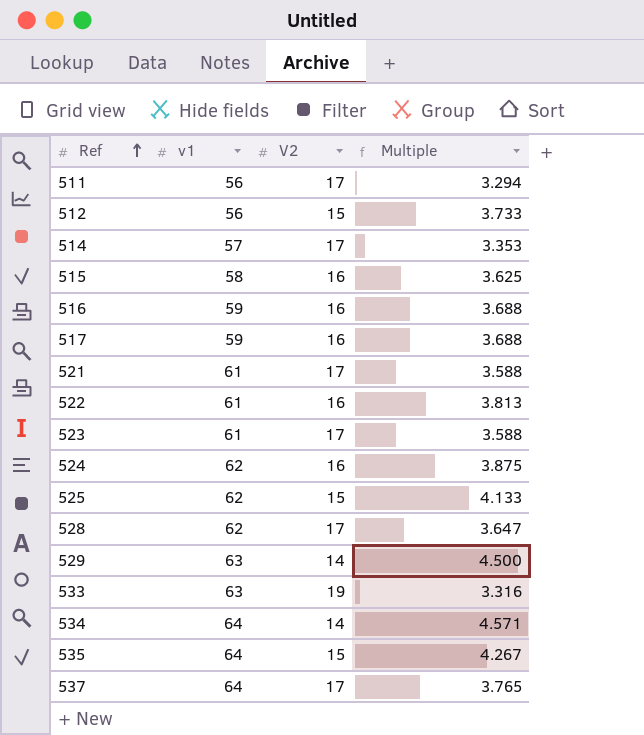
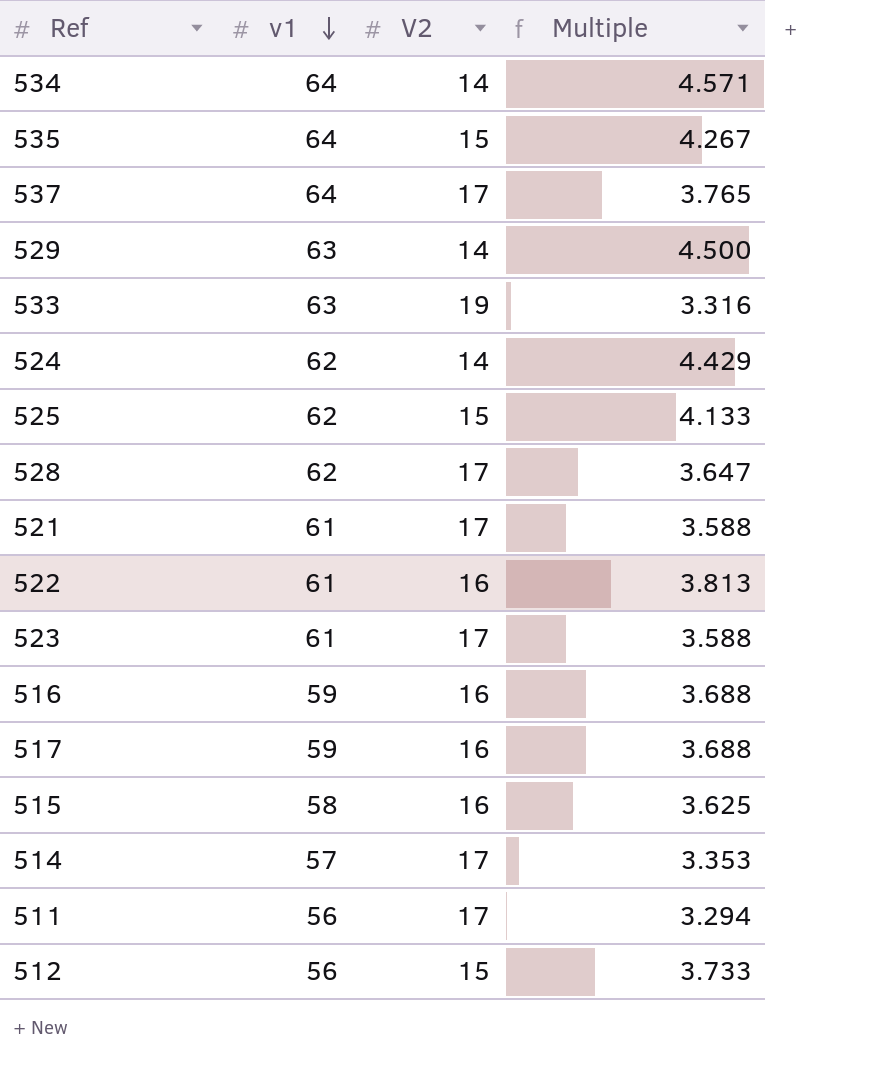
row order: Ref ascending -> v1 descending
524 | V2: 16 -> 14
524 | Multiple: 3.875 -> 4.429

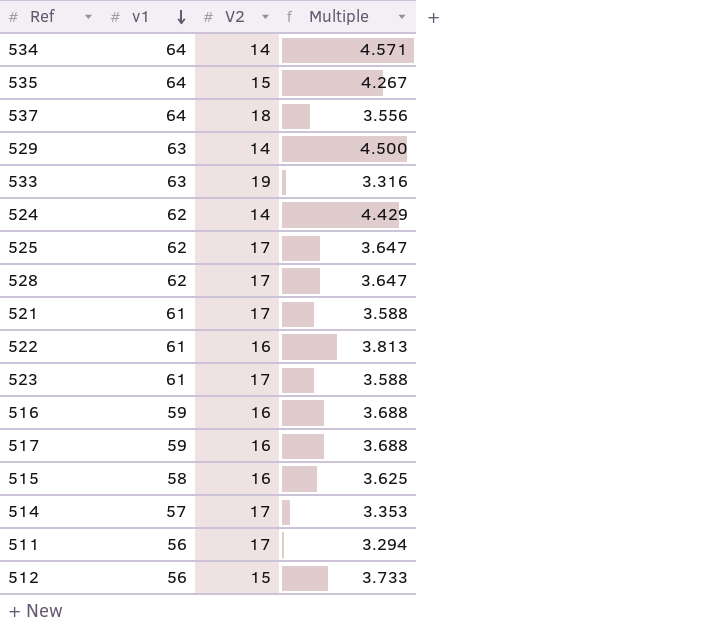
537 | V2: 17 -> 18
537 | Multiple: 3.765 -> 3.556
525 | V2: 15 -> 17
525 | Multiple: 4.133 -> 3.647

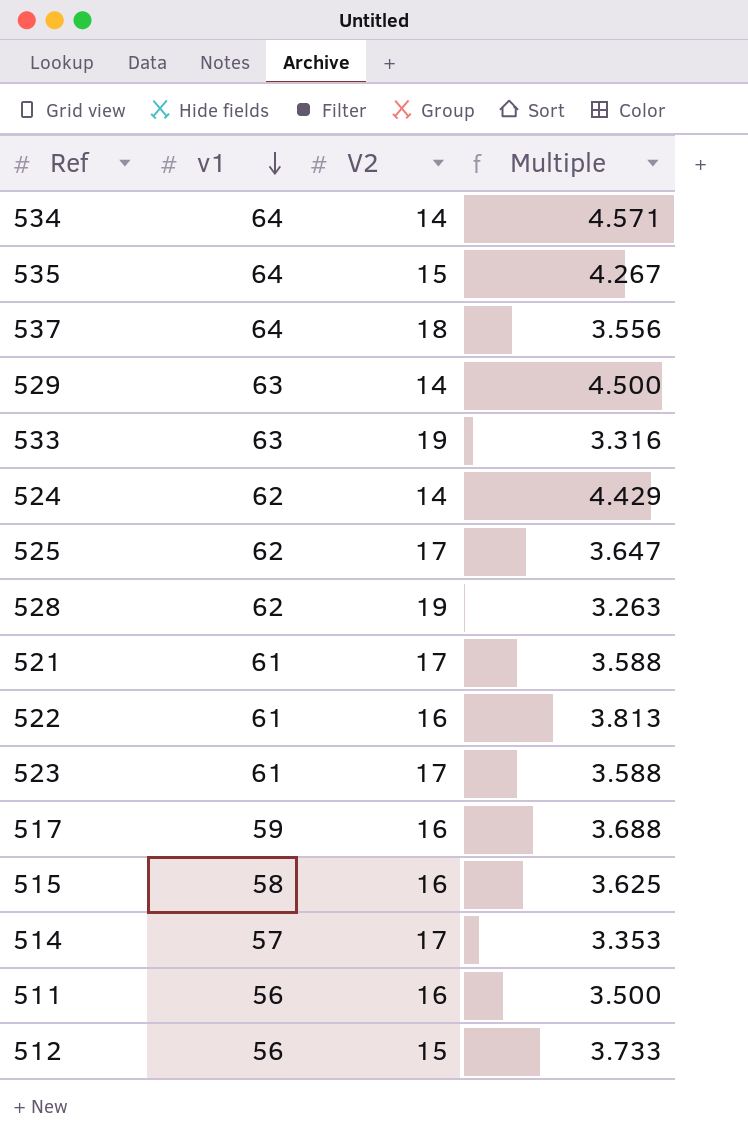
row 516: 59 | 16 | 3.688 -> none
528 | V2: 17 -> 19
528 | Multiple: 3.647 -> 3.263
511 | V2: 17 -> 16
511 | Multiple: 3.294 -> 3.500

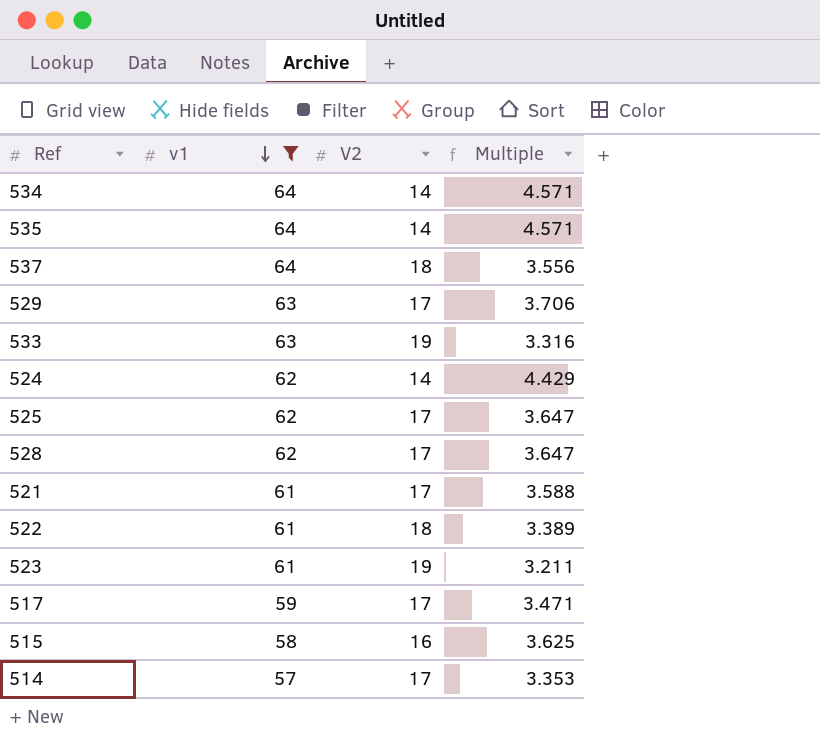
filter: none -> v1 != 56
535 | V2: 15 -> 14
535 | Multiple: 4.267 -> 4.571
529 | V2: 14 -> 17
529 | Multiple: 4.500 -> 3.706
528 | V2: 19 -> 17
528 | Multiple: 3.263 -> 3.647
522 | V2: 16 -> 18
522 | Multiple: 3.813 -> 3.389
523 | V2: 17 -> 19
523 | Multiple: 3.588 -> 3.211
517 | V2: 16 -> 17
517 | Multiple: 3.688 -> 3.471

